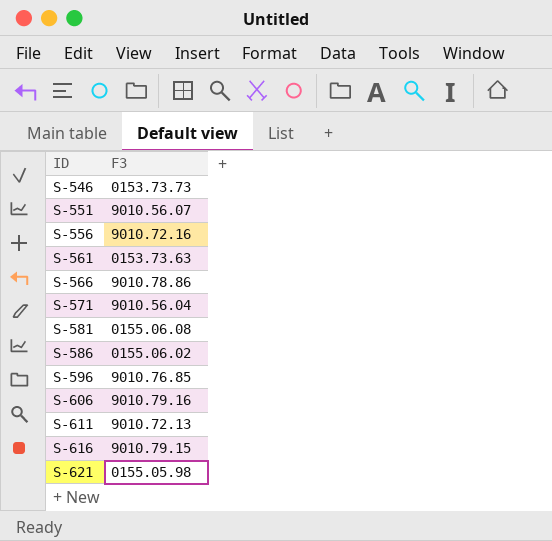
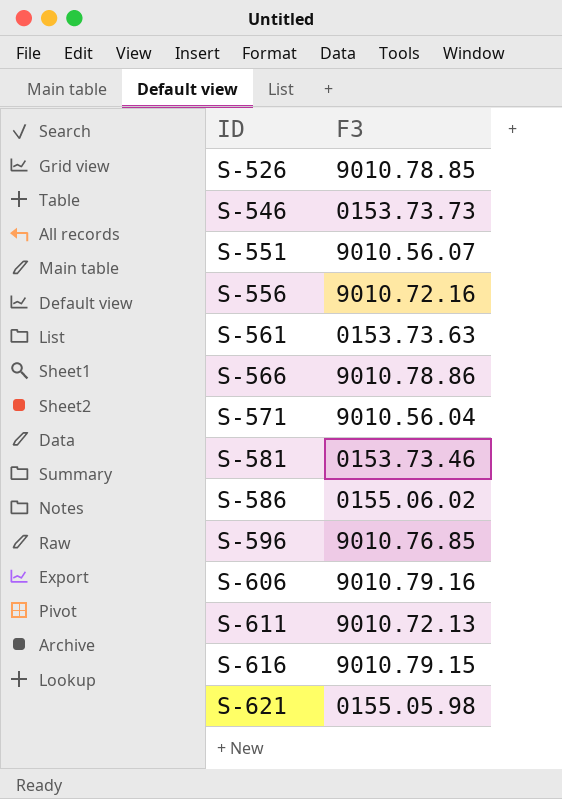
row S-526: none -> 9010.78.85
S-581 | F3: 0155.06.08 -> 0153.73.46

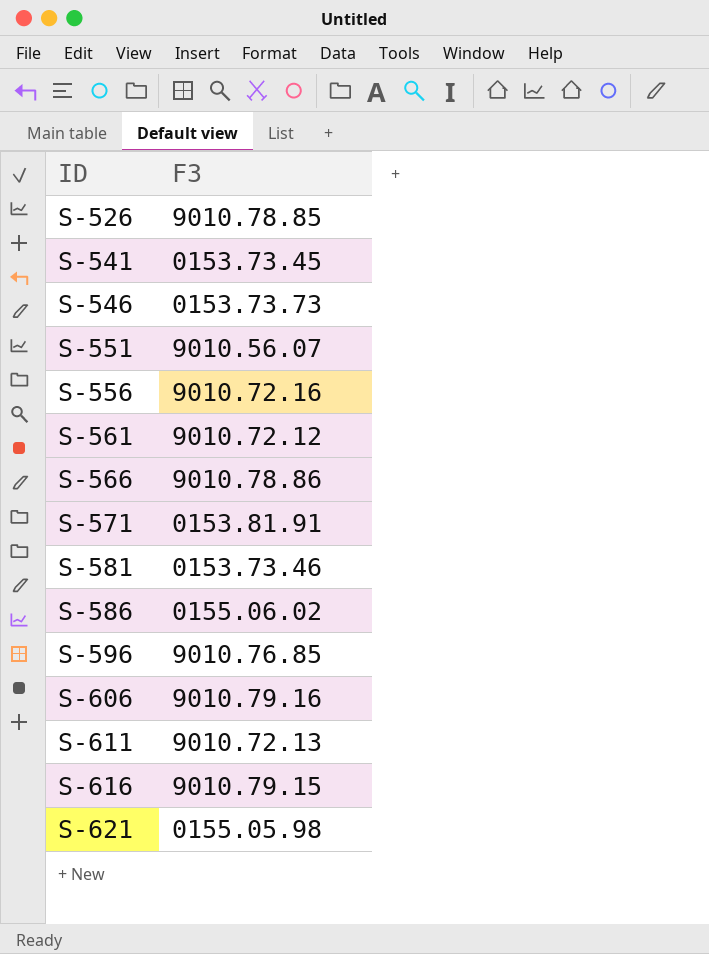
row S-541: none -> 0153.73.45
S-561 | F3: 0153.73.63 -> 9010.72.12
S-571 | F3: 9010.56.04 -> 0153.81.91

